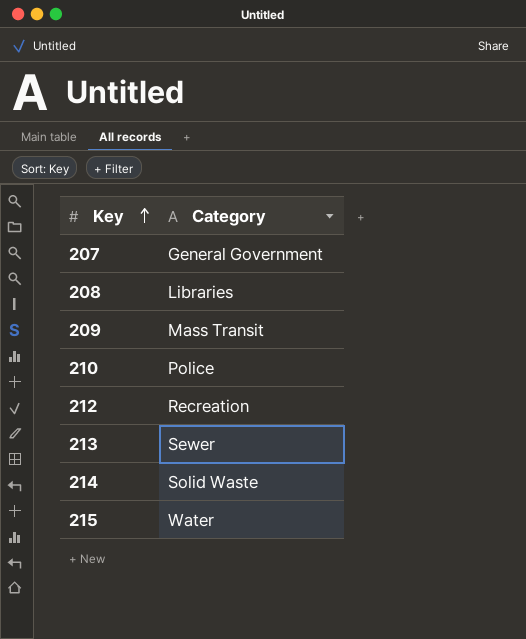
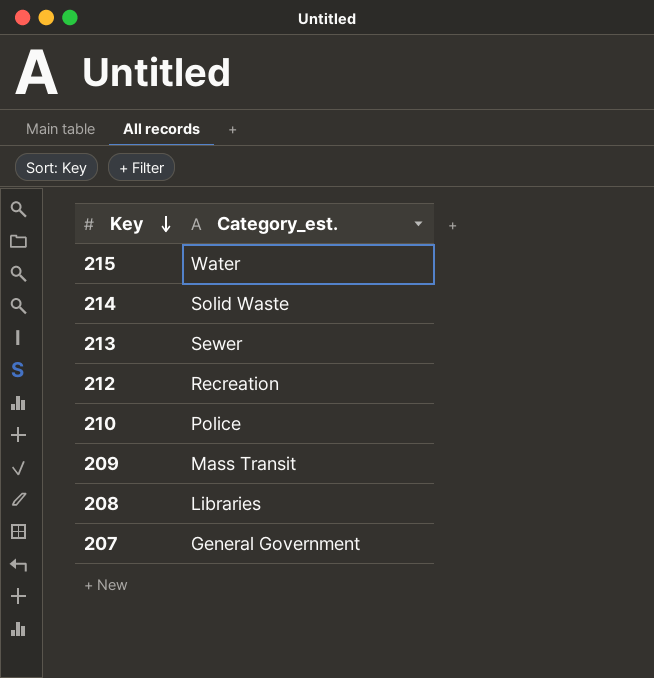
row order: Key ascending -> Key descending
column name: Category -> Category_est.

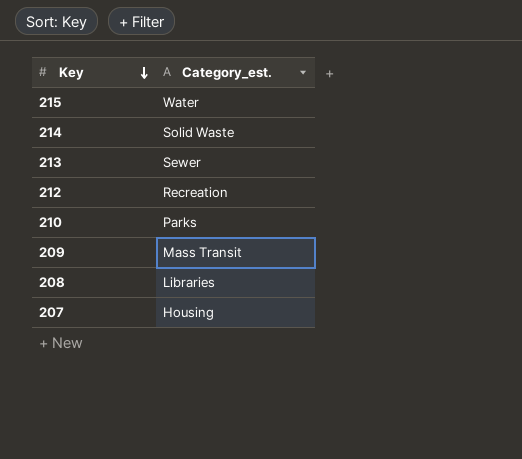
210 | Category_est.: Police -> Parks
207 | Category_est.: General Government -> Housing

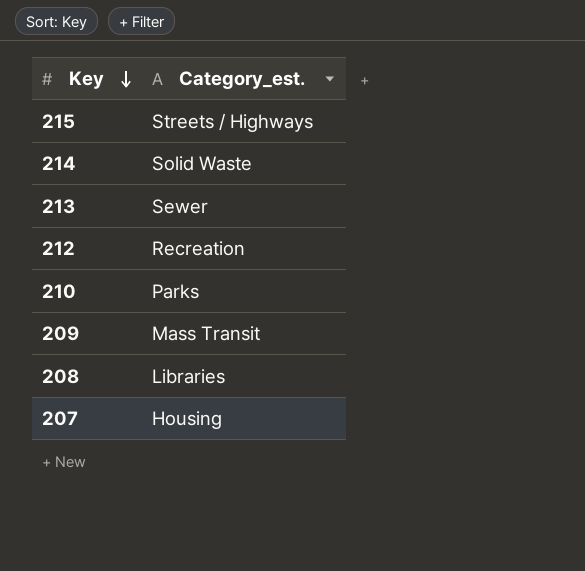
215 | Category_est.: Water -> Streets / Highways

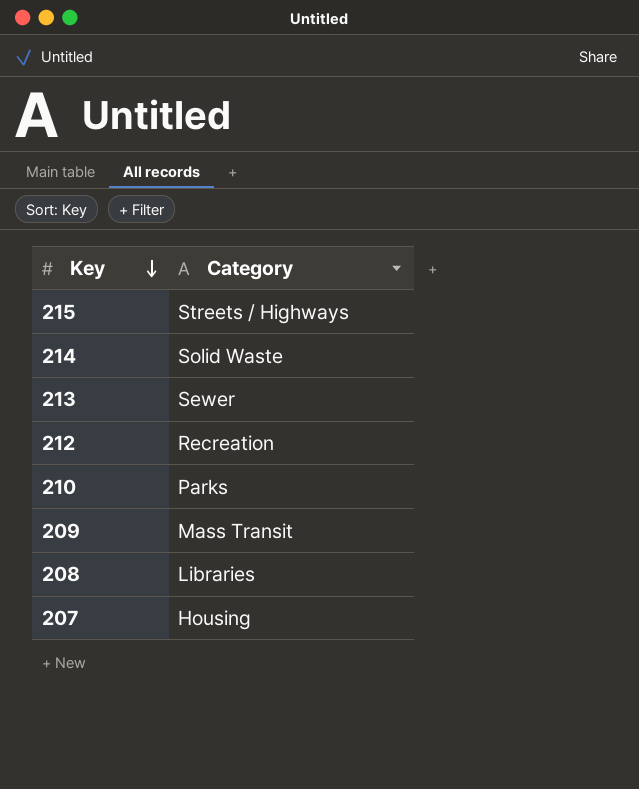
column name: Category_est. -> Category

